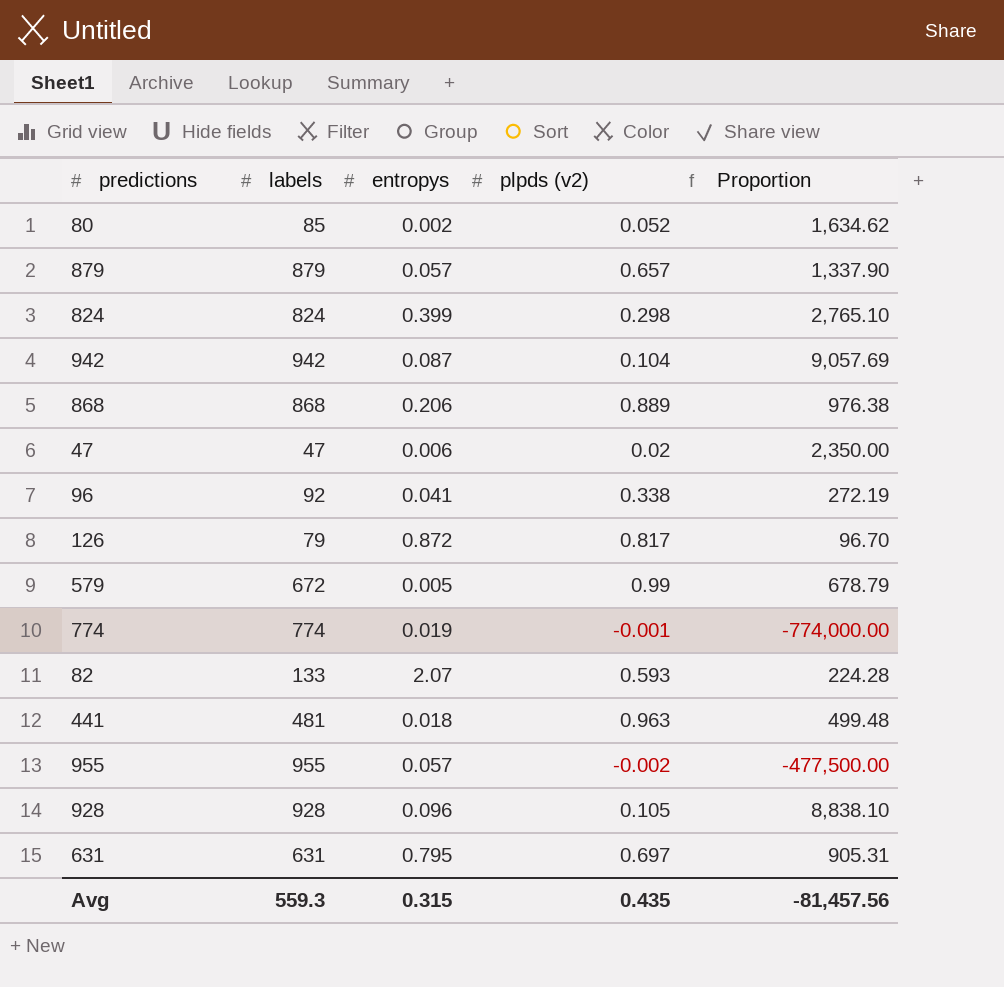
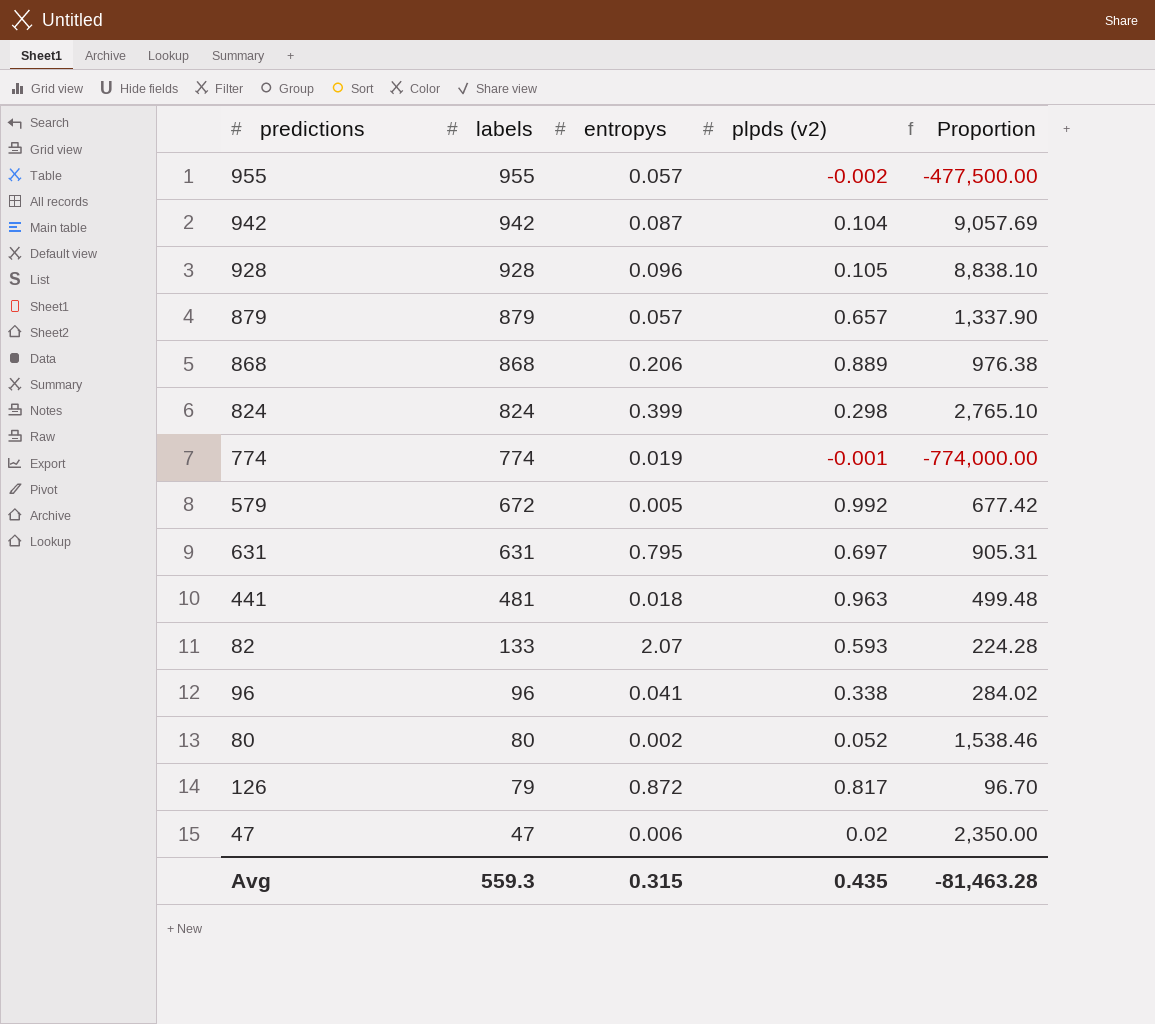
row order: none -> labels descending
579 | plpds (v2): 0.99 -> 0.992
579 | Proportion: 678.79 -> 677.42
96 | labels: 92 -> 96
96 | Proportion: 272.19 -> 284.02
80 | labels: 85 -> 80
80 | Proportion: 1,634.62 -> 1,538.46
Avg | Proportion: -81,457.56 -> -81,463.28

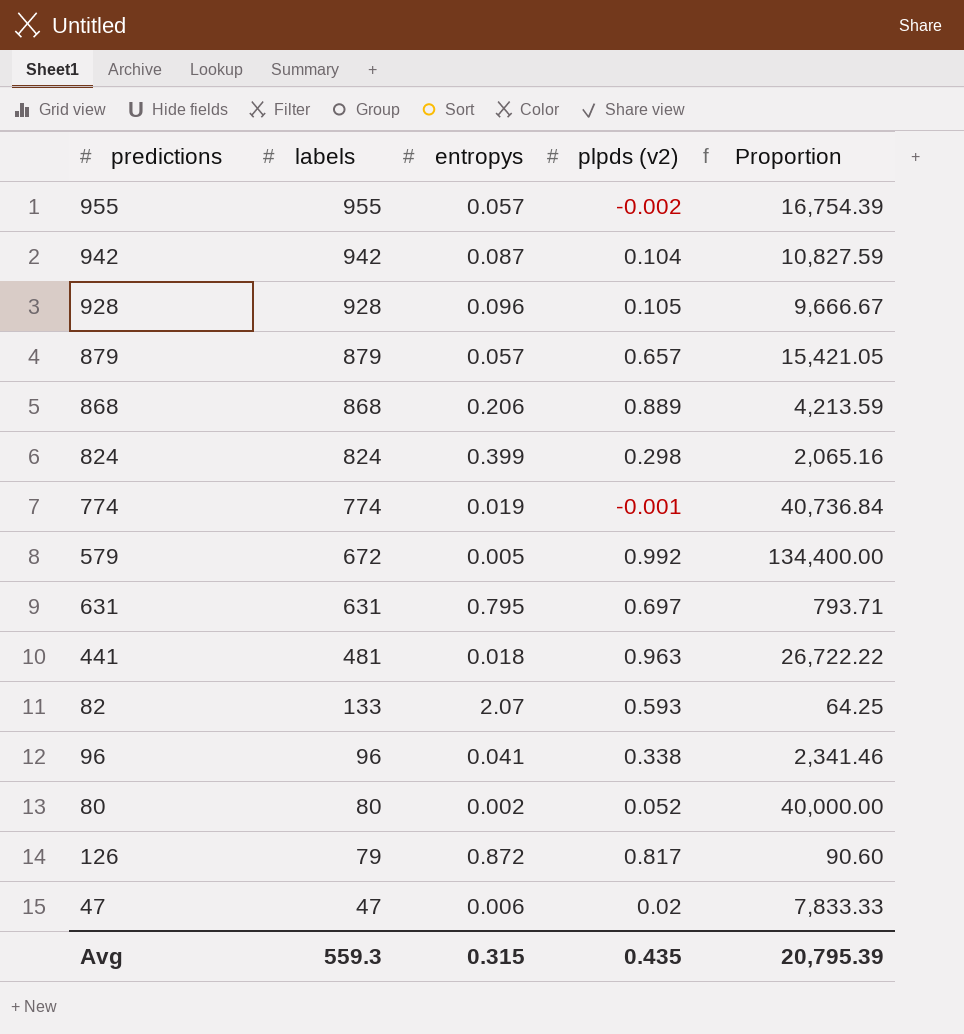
column Proportion | formula: [labels] / [plpds (v2)] -> [labels] / [entropys]
Avg | Proportion: -81,463.28 -> 20,795.39

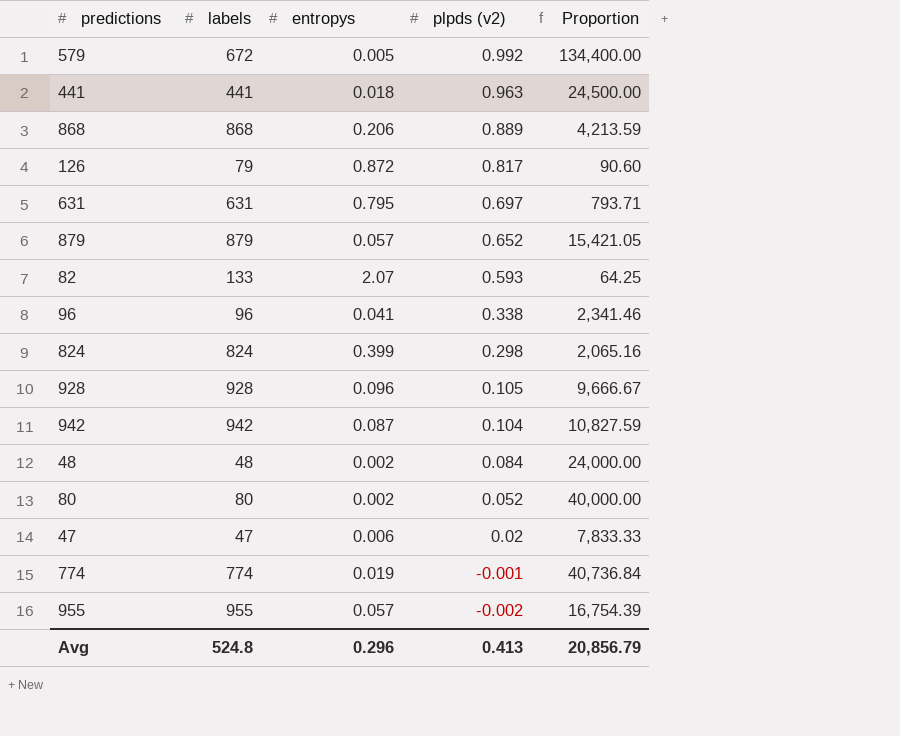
row order: labels descending -> plpds (v2) descending
441 | labels: 481 -> 441
441 | Proportion: 26,722.22 -> 24,500.00
879 | plpds (v2): 0.657 -> 0.652
row 48: none -> 48 | 0.002 | 0.084 | 24,000.00
Avg | labels: 559.3 -> 524.8
Avg | entropys: 0.315 -> 0.296
Avg | plpds (v2): 0.435 -> 0.413
Avg | Proportion: 20,795.39 -> 20,856.79

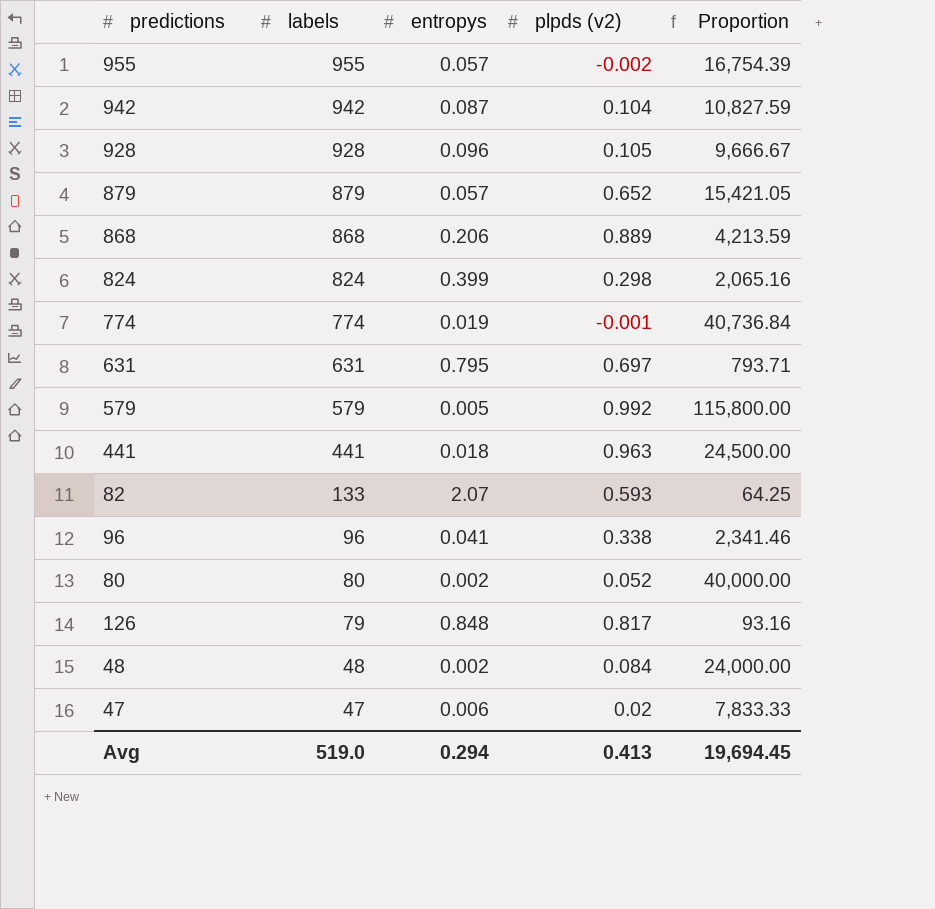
row order: plpds (v2) descending -> labels descending
579 | labels: 672 -> 579
579 | Proportion: 134,400.00 -> 115,800.00
126 | entropys: 0.872 -> 0.848
126 | Proportion: 90.60 -> 93.16
Avg | labels: 524.8 -> 519.0
Avg | entropys: 0.296 -> 0.294
Avg | Proportion: 20,856.79 -> 19,694.45

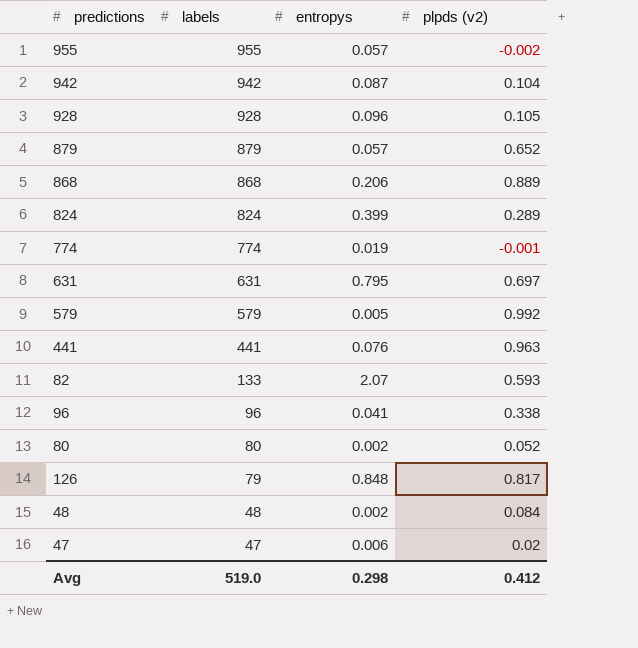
column Proportion | formula: [labels] / [entropys] -> none
824 | plpds (v2): 0.298 -> 0.289
441 | entropys: 0.018 -> 0.076
Avg | entropys: 0.294 -> 0.298
Avg | plpds (v2): 0.413 -> 0.412

